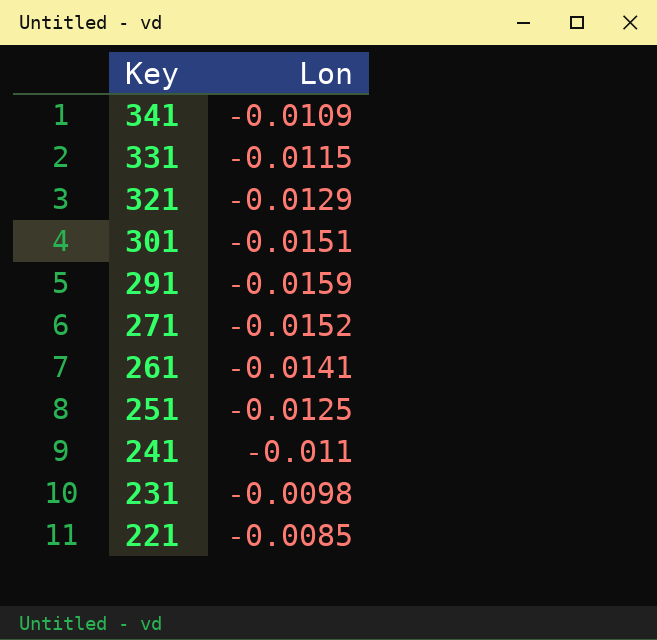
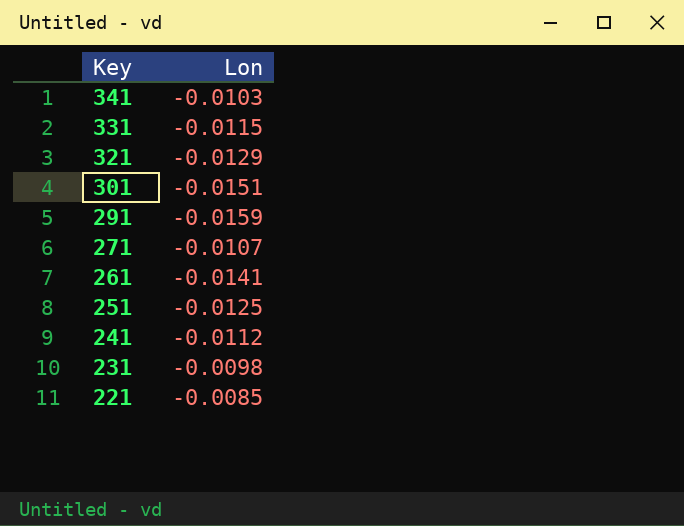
341 | Lon: -0.0109 -> -0.0103
271 | Lon: -0.0152 -> -0.0107
241 | Lon: -0.011 -> -0.0112

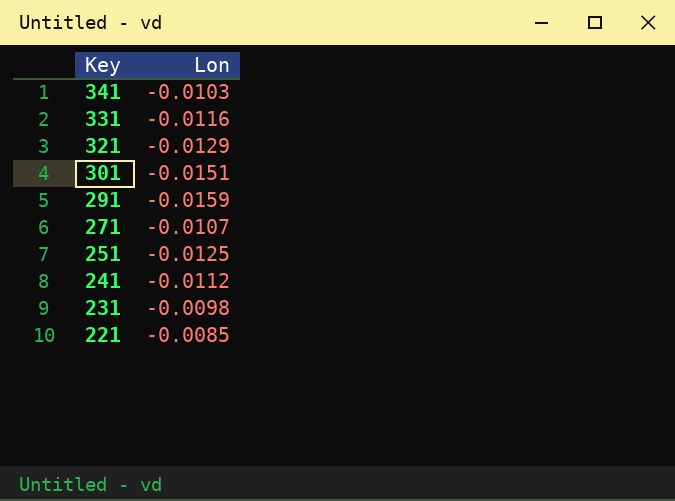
row 261: -0.0141 -> none
331 | Lon: -0.0115 -> -0.0116

